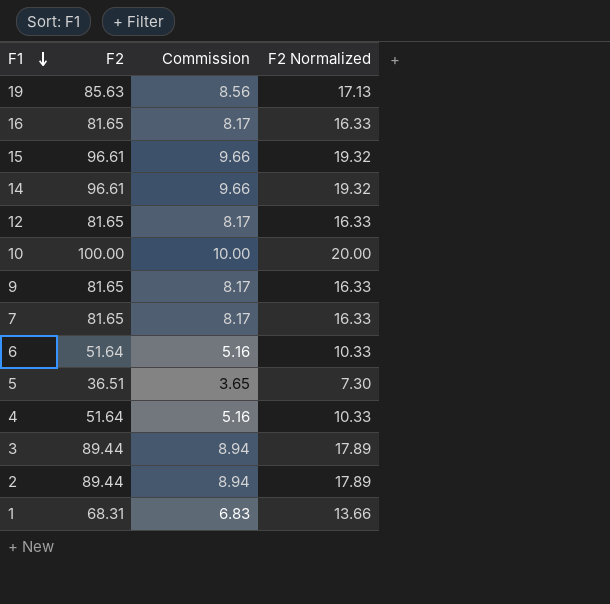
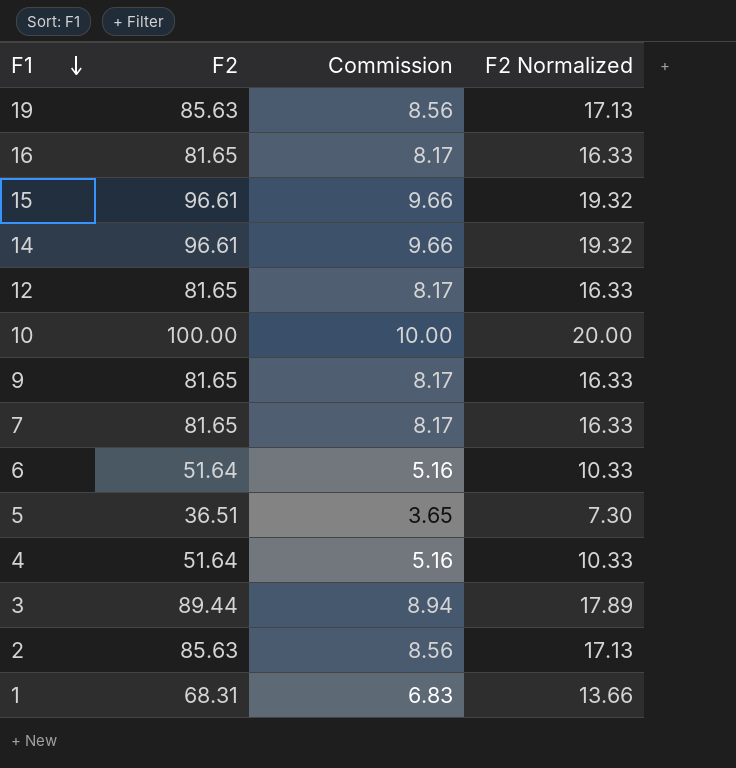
2 | F2: 89.44 -> 85.63
2 | Commission: 8.94 -> 8.56
2 | F2 Normalized: 17.89 -> 17.13

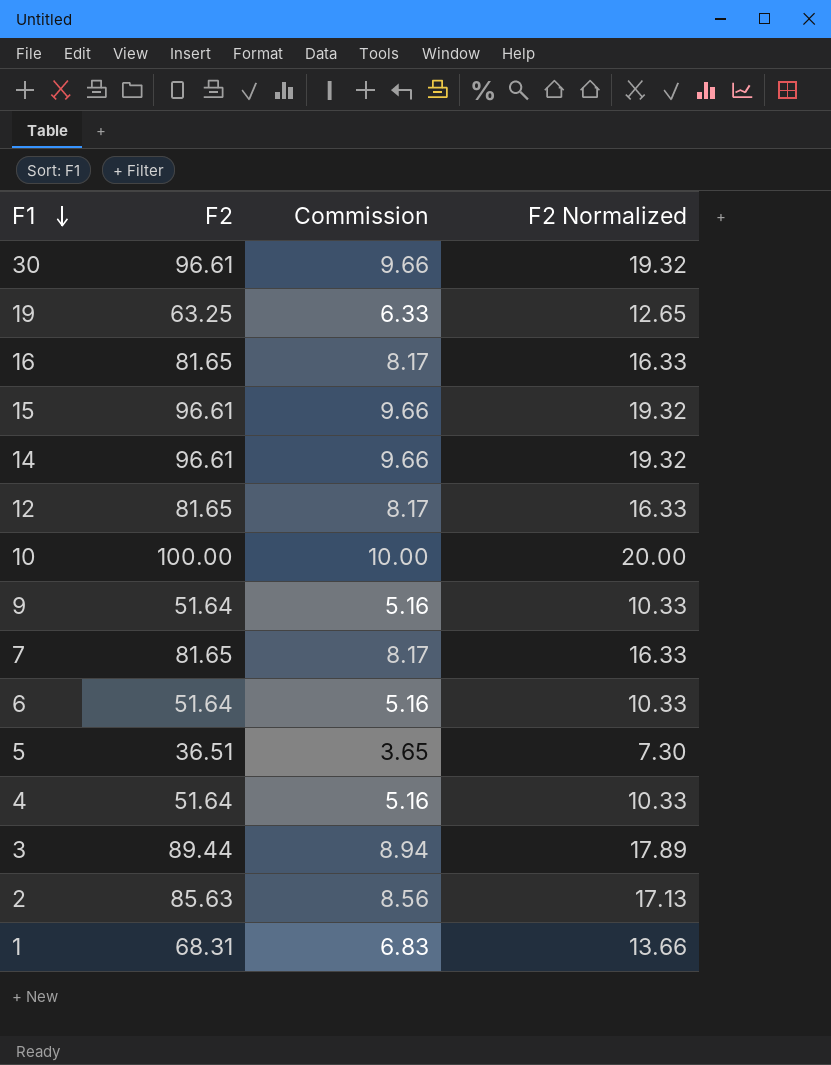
row 30: none -> 96.61 | 9.66 | 19.32
19 | F2: 85.63 -> 63.25
19 | Commission: 8.56 -> 6.33
19 | F2 Normalized: 17.13 -> 12.65
9 | F2: 81.65 -> 51.64
9 | Commission: 8.17 -> 5.16
9 | F2 Normalized: 16.33 -> 10.33

